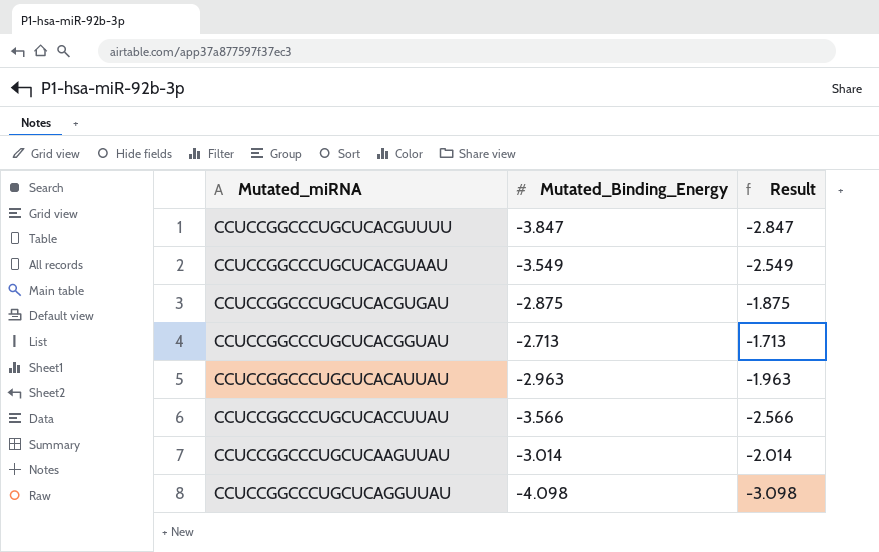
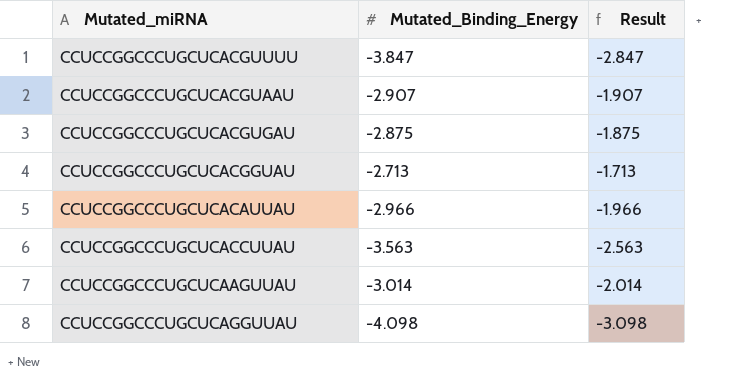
CCUCCGGCCCUGCUCACGUAAU | Mutated_Binding_Energy: -3.549 -> -2.907
CCUCCGGCCCUGCUCACGUAAU | Result: -2.549 -> -1.907
CCUCCGGCCCUGCUCACAUUAU | Mutated_Binding_Energy: -2.963 -> -2.966
CCUCCGGCCCUGCUCACAUUAU | Result: -1.963 -> -1.966
CCUCCGGCCCUGCUCACCUUAU | Mutated_Binding_Energy: -3.566 -> -3.563
CCUCCGGCCCUGCUCACCUUAU | Result: -2.566 -> -2.563

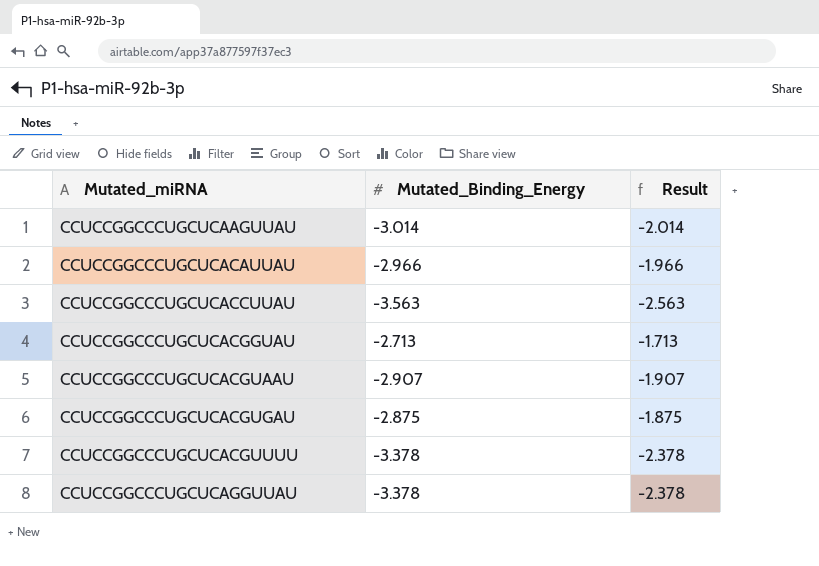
row order: none -> Mutated_miRNA ascending
CCUCCGGCCCUGCUCACGUUUU | Mutated_Binding_Energy: -3.847 -> -3.378
CCUCCGGCCCUGCUCACGUUUU | Result: -2.847 -> -2.378
CCUCCGGCCCUGCUCAGGUUAU | Mutated_Binding_Energy: -4.098 -> -3.378
CCUCCGGCCCUGCUCAGGUUAU | Result: -3.098 -> -2.378

